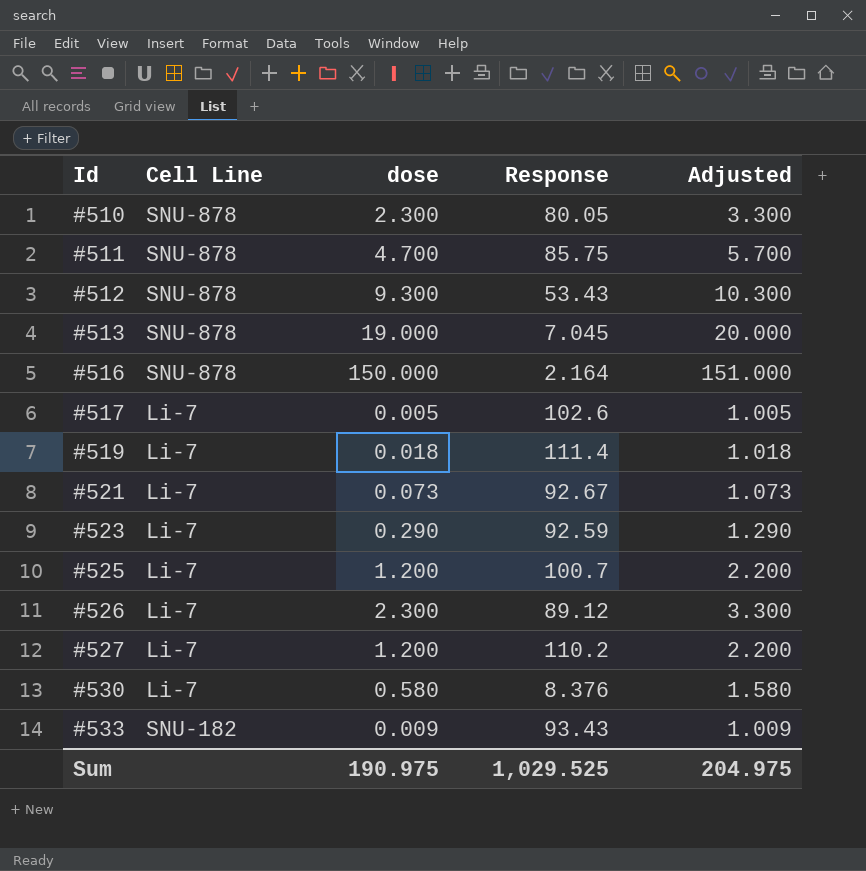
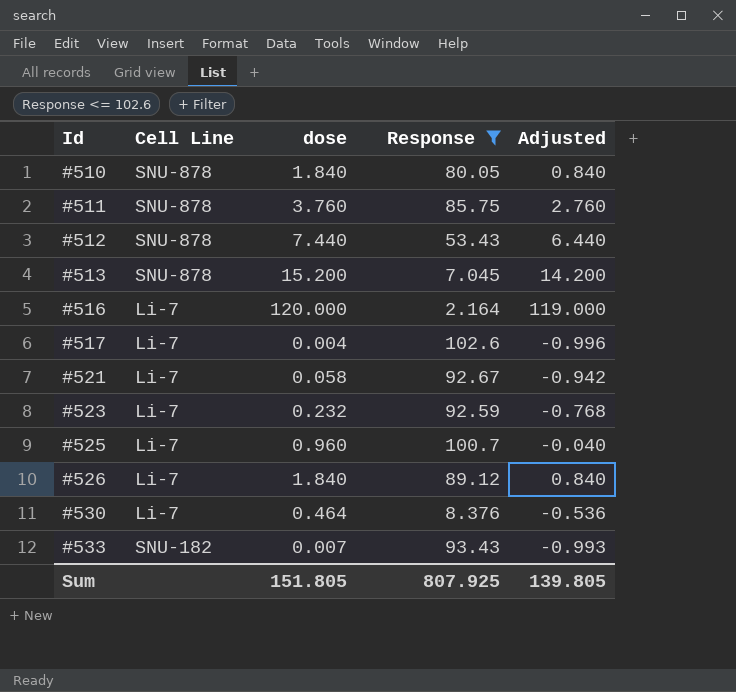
filter: none -> Response <= 102.6
column Adjusted | formula: [dose] + 1 -> [dose] - 1
#510 | dose: 2.300 -> 1.840
#511 | dose: 4.700 -> 3.760
#512 | dose: 9.300 -> 7.440
#513 | dose: 19.000 -> 15.200
#516 | Cell Line: SNU-878 -> Li-7
#516 | dose: 150.000 -> 120.000
#517 | dose: 0.005 -> 0.004
#521 | dose: 0.073 -> 0.058
#523 | dose: 0.290 -> 0.232
#525 | dose: 1.200 -> 0.960
#526 | dose: 2.300 -> 1.840
#530 | dose: 0.580 -> 0.464
#533 | dose: 0.009 -> 0.007
Sum | dose: 190.975 -> 151.805
Sum | Response: 1,029.525 -> 807.925
Sum | Adjusted: 204.975 -> 139.805

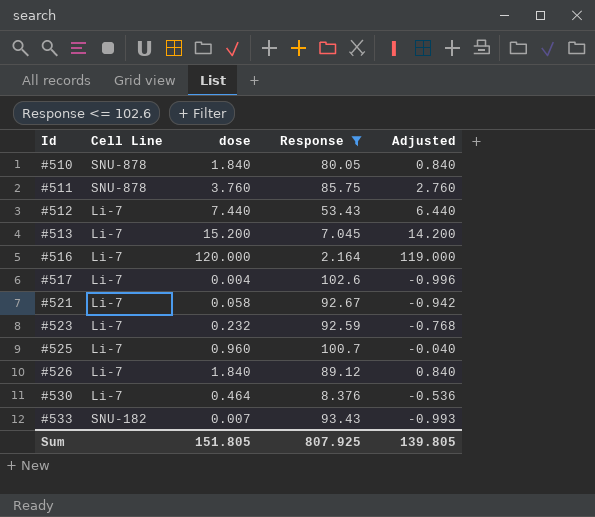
#512 | Cell Line: SNU-878 -> Li-7
#513 | Cell Line: SNU-878 -> Li-7

